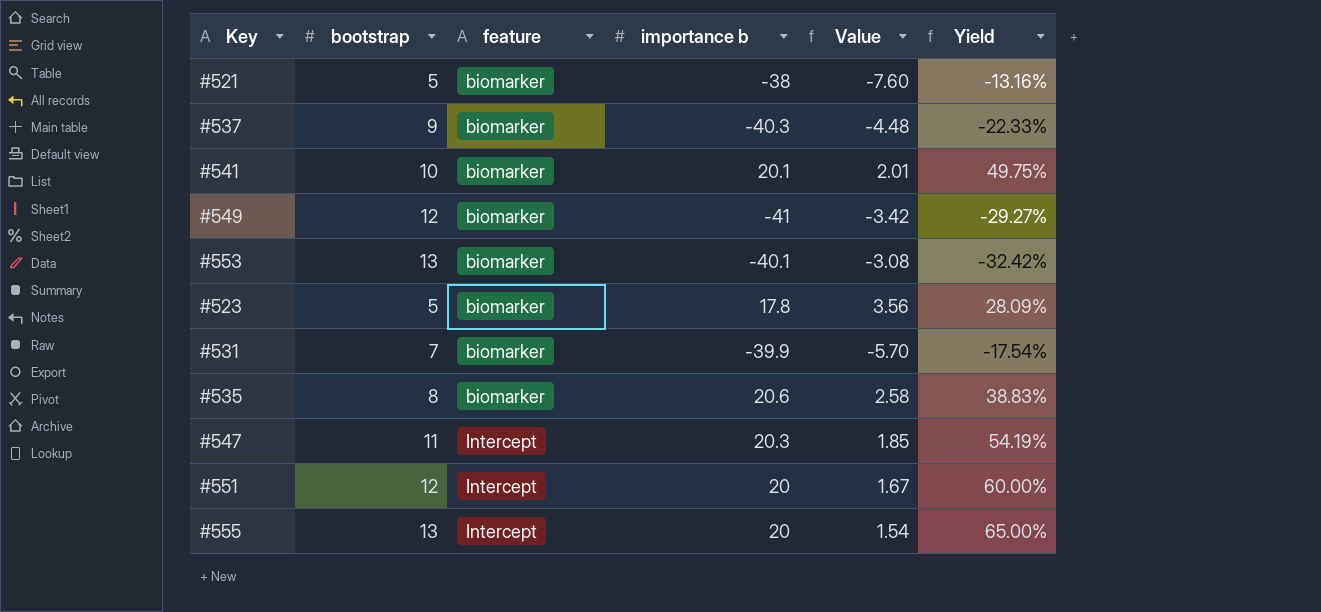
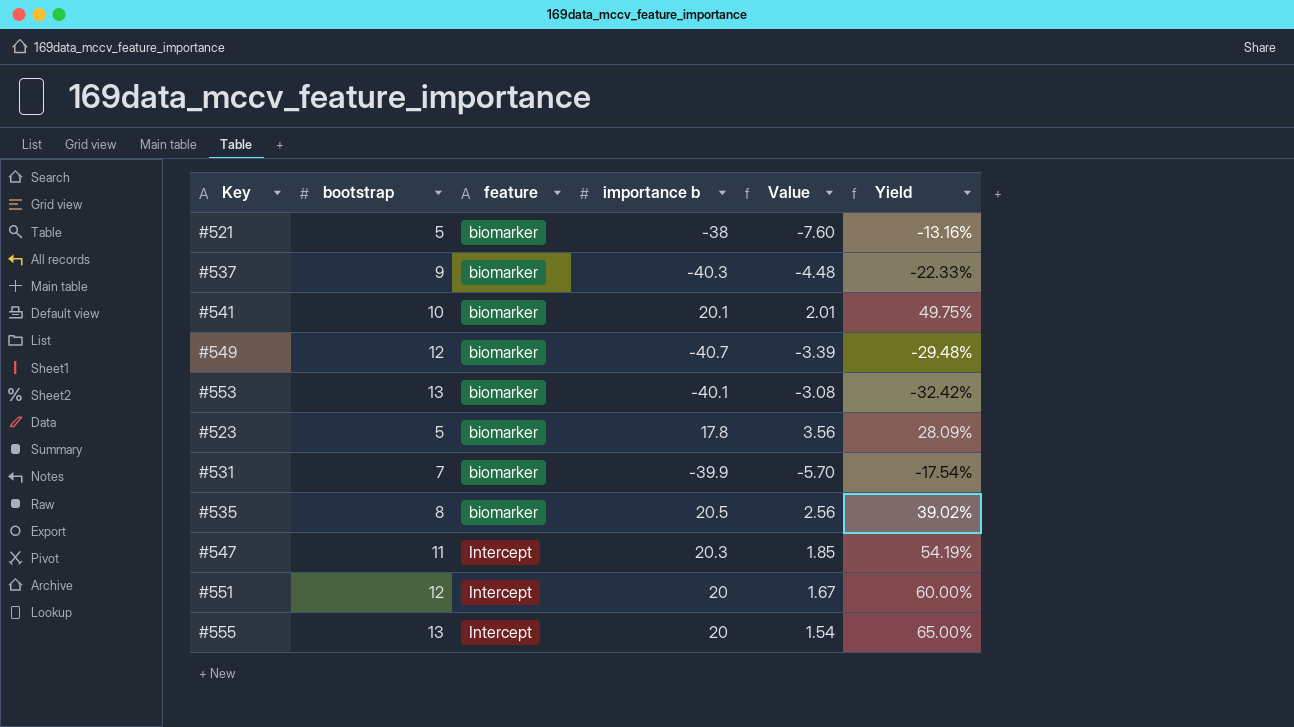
#549 | importance b: -41 -> -40.7
#549 | Value: -3.42 -> -3.39
#549 | Yield: -29.27% -> -29.48%
#535 | importance b: 20.6 -> 20.5
#535 | Value: 2.58 -> 2.56
#535 | Yield: 38.83% -> 39.02%

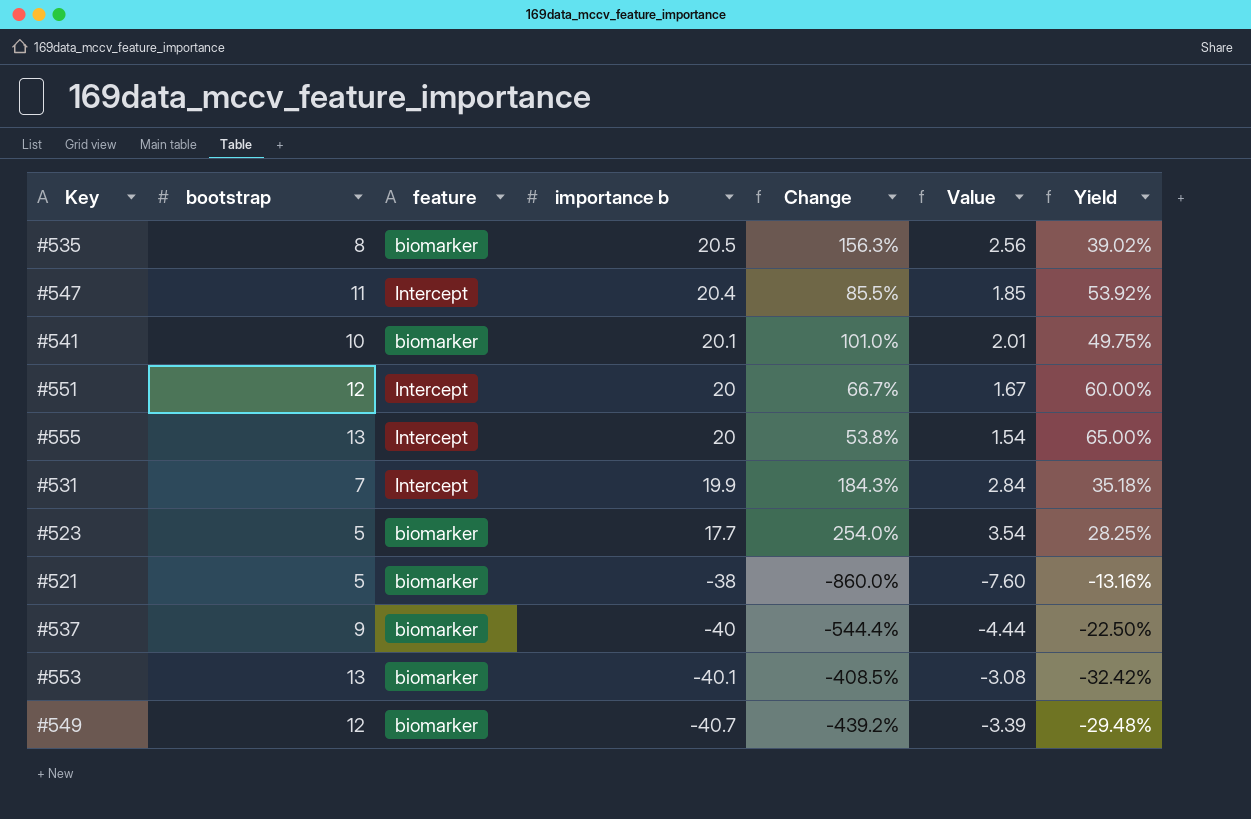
row order: feature ascending -> importance b descending
column Change | formula: none -> ([importance b] - [bootstrap]) / [bootstrap]
#547 | importance b: 20.3 -> 20.4
#547 | Yield: 54.19% -> 53.92%
#531 | feature: biomarker -> Intercept
#531 | importance b: -39.9 -> 19.9
#531 | Value: -5.70 -> 2.84
#531 | Yield: -17.54% -> 35.18%
#523 | importance b: 17.8 -> 17.7
#523 | Value: 3.56 -> 3.54
#523 | Yield: 28.09% -> 28.25%
#537 | importance b: -40.3 -> -40
#537 | Value: -4.48 -> -4.44
#537 | Yield: -22.33% -> -22.50%

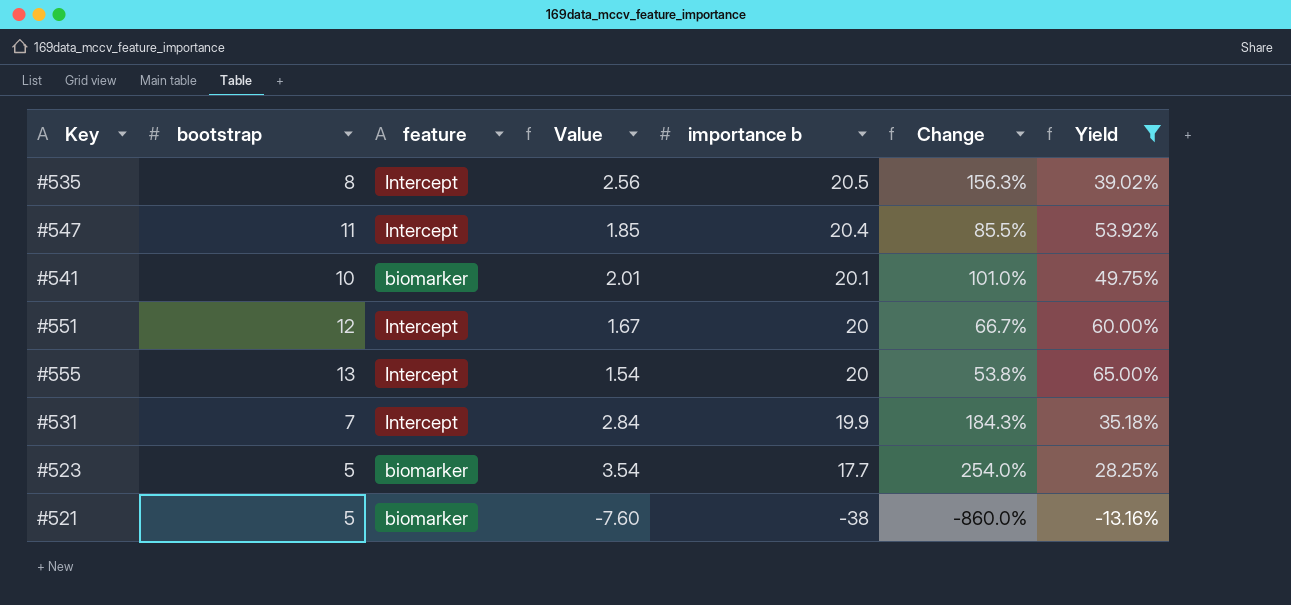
filter: none -> Yield >= -13.16%
column Value | position: 6 -> 4
#535 | feature: biomarker -> Intercept

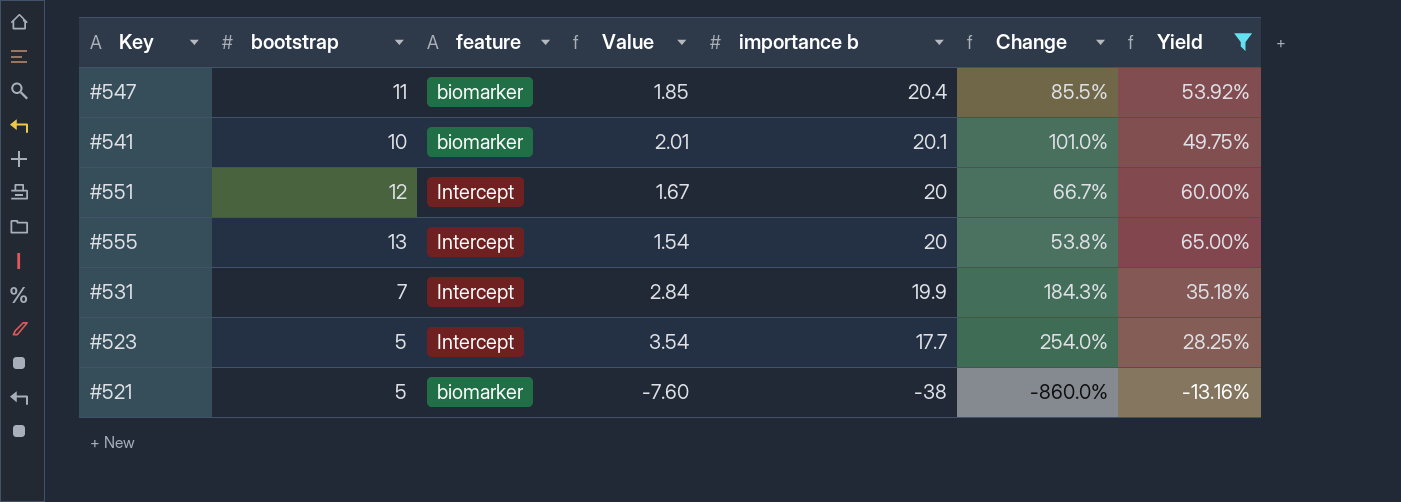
row #535: 8 | Intercept | 2.56 | 20.5 | 156.3% | 39.02% -> none
#547 | feature: Intercept -> biomarker
#523 | feature: biomarker -> Intercept

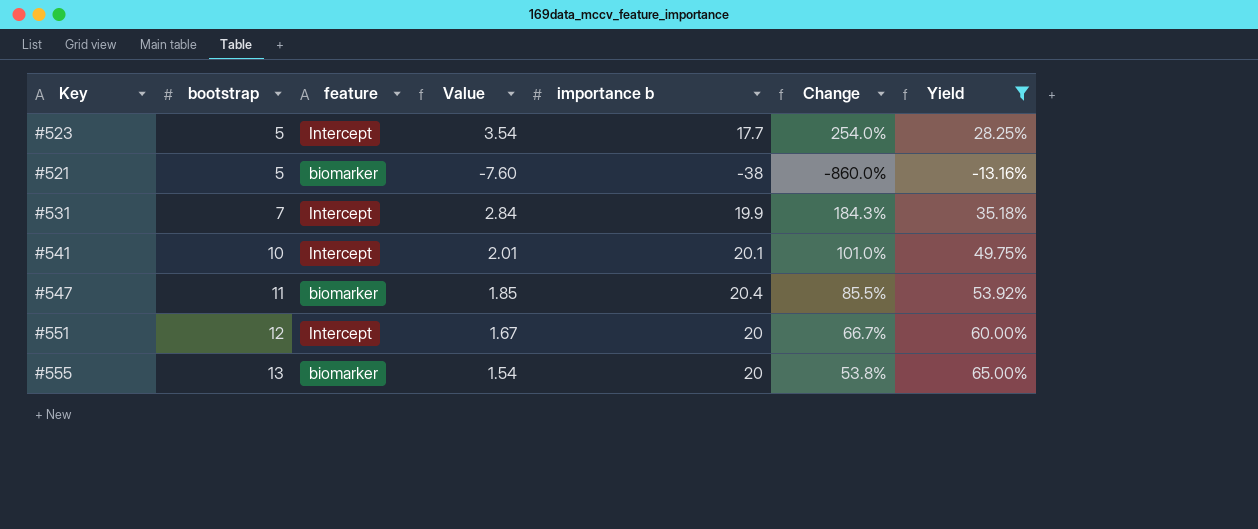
row order: importance b descending -> bootstrap ascending
#541 | feature: biomarker -> Intercept
#555 | feature: Intercept -> biomarker

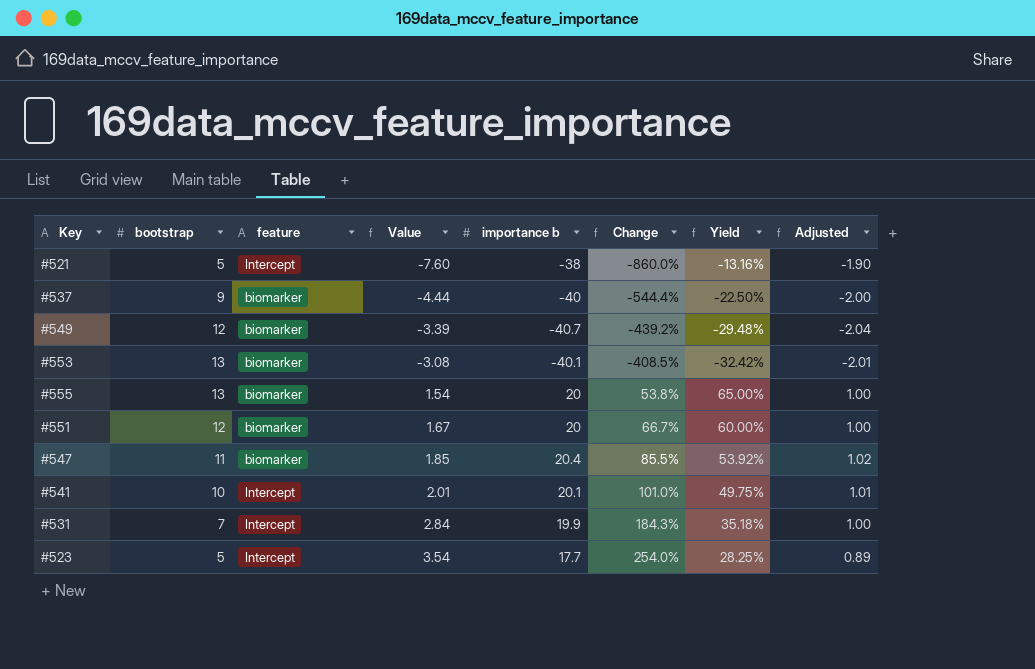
filter: Yield >= -13.16% -> none
row order: bootstrap ascending -> Value ascending
column Adjusted | formula: none -> [importance b] * 0.05
#521 | feature: biomarker -> Intercept
#551 | feature: Intercept -> biomarker

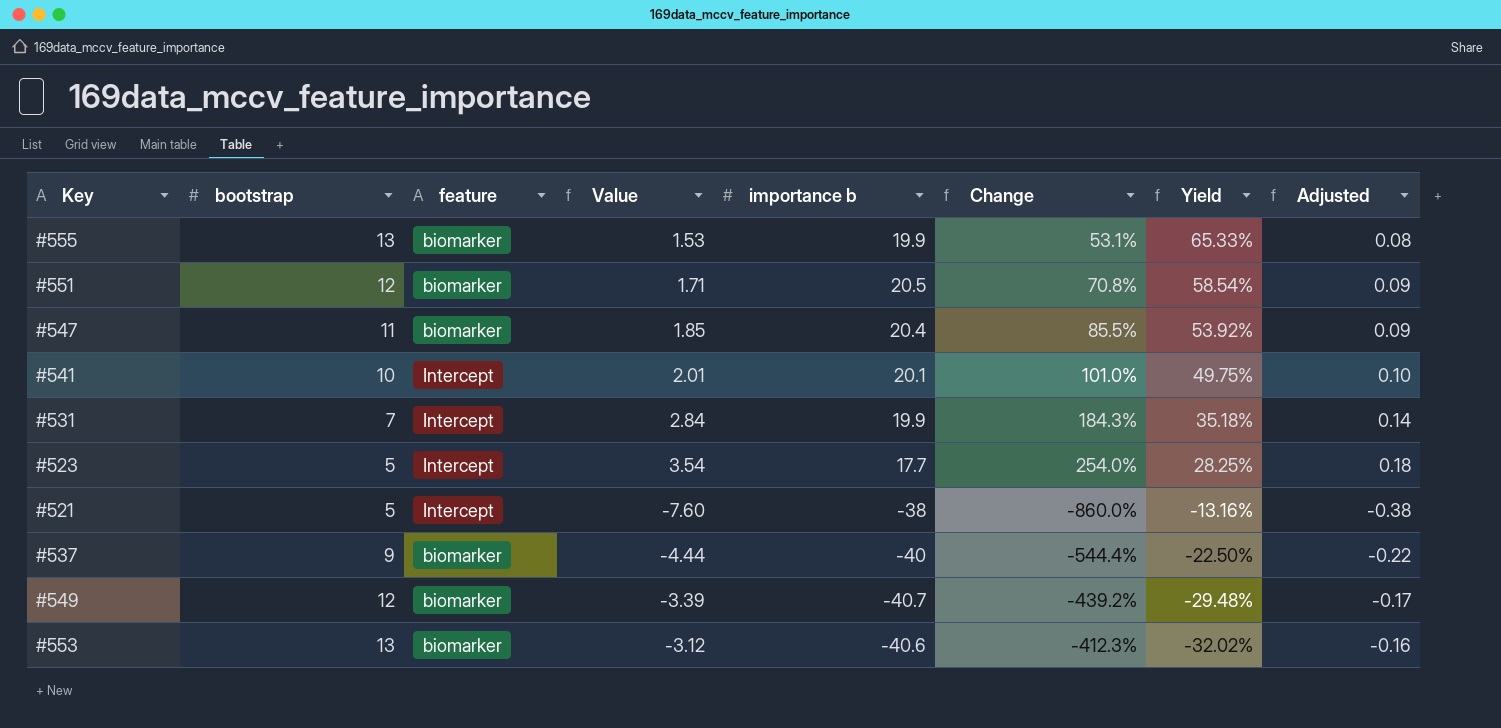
row order: Value ascending -> Yield descending
column Adjusted | formula: [importance b] * 0.05 -> [Value] * 0.05
#555 | Value: 1.54 -> 1.53
#555 | importance b: 20 -> 19.9
#555 | Change: 53.8% -> 53.1%
#555 | Yield: 65.00% -> 65.33%
#551 | Value: 1.67 -> 1.71
#551 | importance b: 20 -> 20.5
#551 | Change: 66.7% -> 70.8%
#551 | Yield: 60.00% -> 58.54%
#553 | Value: -3.08 -> -3.12
#553 | importance b: -40.1 -> -40.6
#553 | Change: -408.5% -> -412.3%
#553 | Yield: -32.42% -> -32.02%

